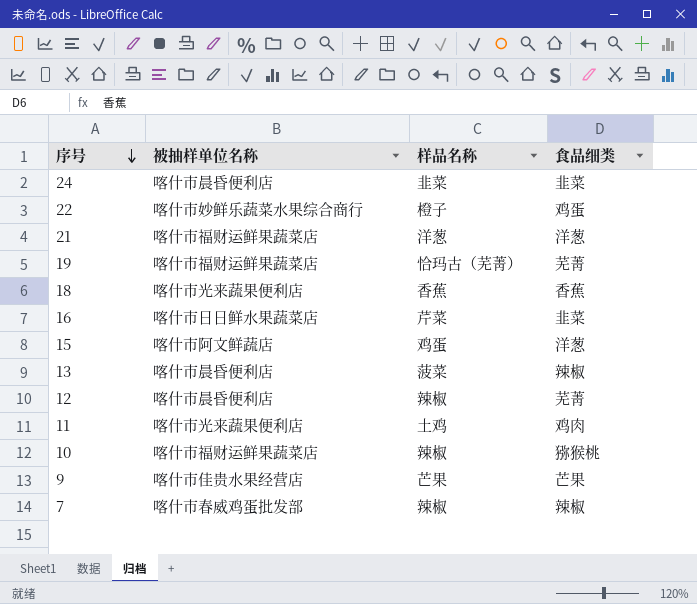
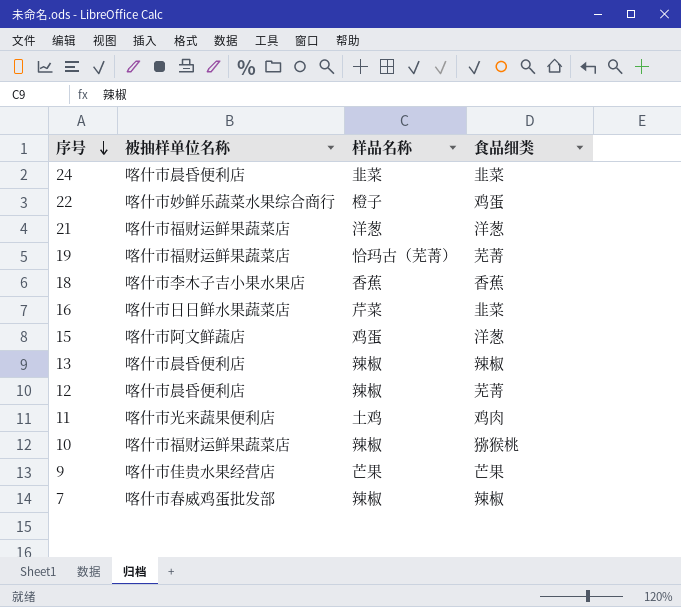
18 | 被抽样单位名称: 喀什市光来蔬果便利店 -> 喀什市李木子吉小果水果店
13 | 样品名称: 菠菜 -> 辣椒

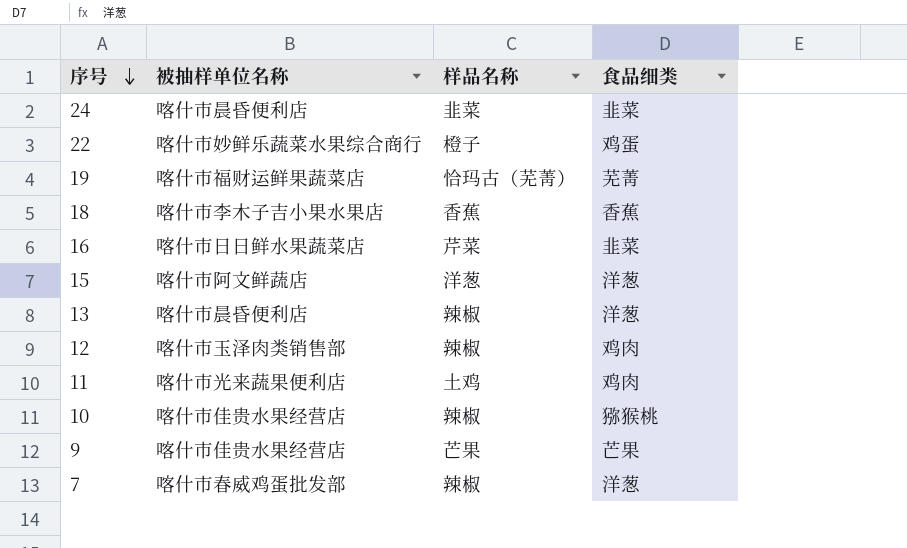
row 21: 喀什市福财运鲜果蔬菜店 | 洋葱 | 洋葱 -> none
15 | 样品名称: 鸡蛋 -> 洋葱
13 | 食品细类: 辣椒 -> 洋葱
12 | 被抽样单位名称: 喀什市晨昏便利店 -> 喀什市玉泽肉类销售部
12 | 食品细类: 芜菁 -> 鸡肉
10 | 被抽样单位名称: 喀什市福财运鲜果蔬菜店 -> 喀什市佳贵水果经营店
7 | 食品细类: 辣椒 -> 洋葱

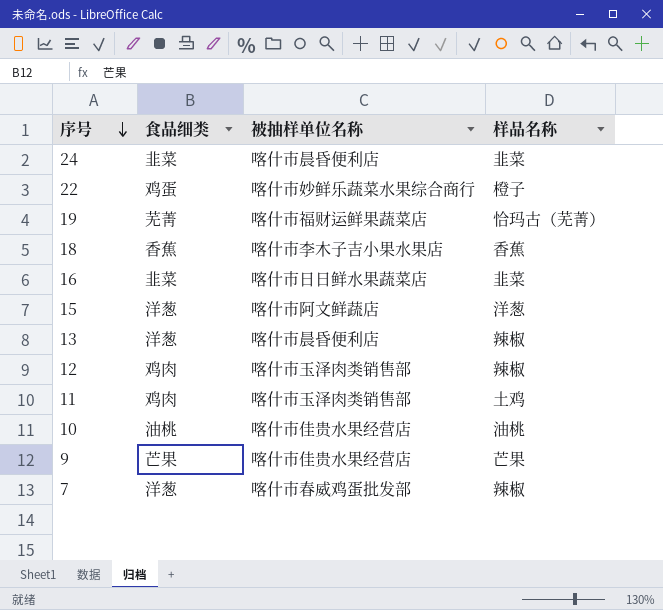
column 食品细类 | position: 4 -> 2
16 | 样品名称: 芹菜 -> 韭菜
11 | 被抽样单位名称: 喀什市光来蔬果便利店 -> 喀什市玉泽肉类销售部
10 | 食品细类: 猕猴桃 -> 油桃
10 | 样品名称: 辣椒 -> 油桃

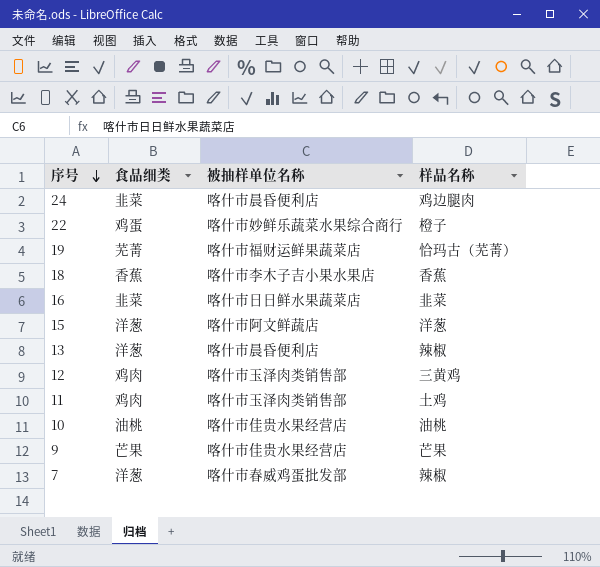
24 | 样品名称: 韭菜 -> 鸡边腿肉
12 | 样品名称: 辣椒 -> 三黄鸡

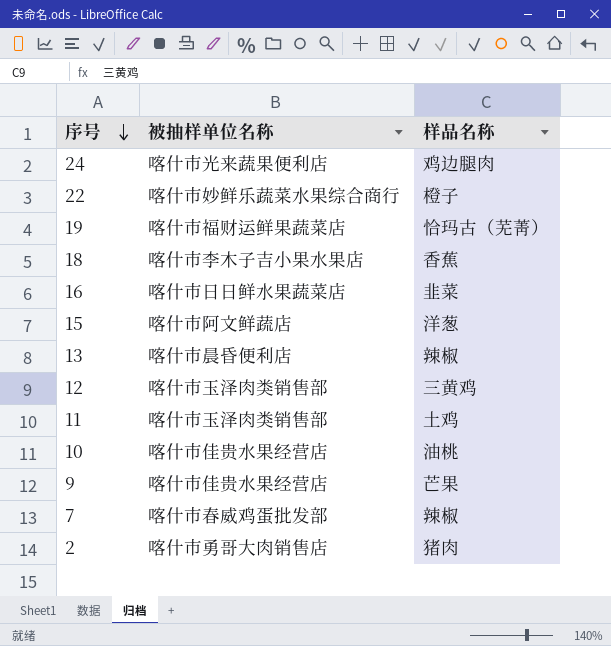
column 食品细类 | position: 2 -> none
24 | 被抽样单位名称: 喀什市晨昏便利店 -> 喀什市光来蔬果便利店
row 2: none -> 喀什市勇哥大肉销售店 | 猪肉

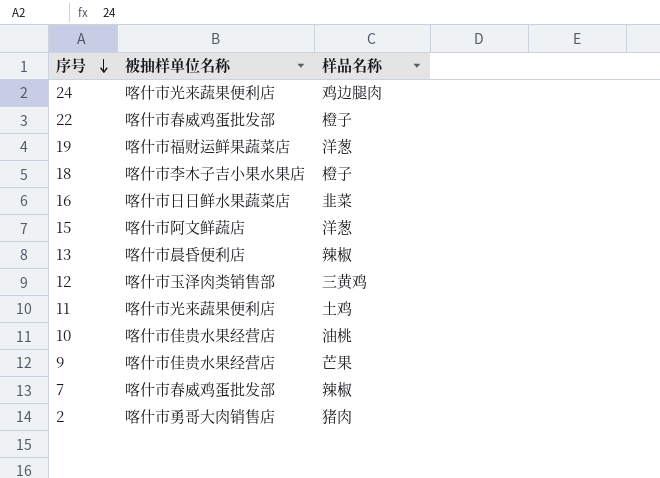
22 | 被抽样单位名称: 喀什市妙鲜乐蔬菜水果综合商行 -> 喀什市春威鸡蛋批发部
19 | 样品名称: 恰玛古（芜菁） -> 洋葱
18 | 样品名称: 香蕉 -> 橙子
11 | 被抽样单位名称: 喀什市玉泽肉类销售部 -> 喀什市光来蔬果便利店

